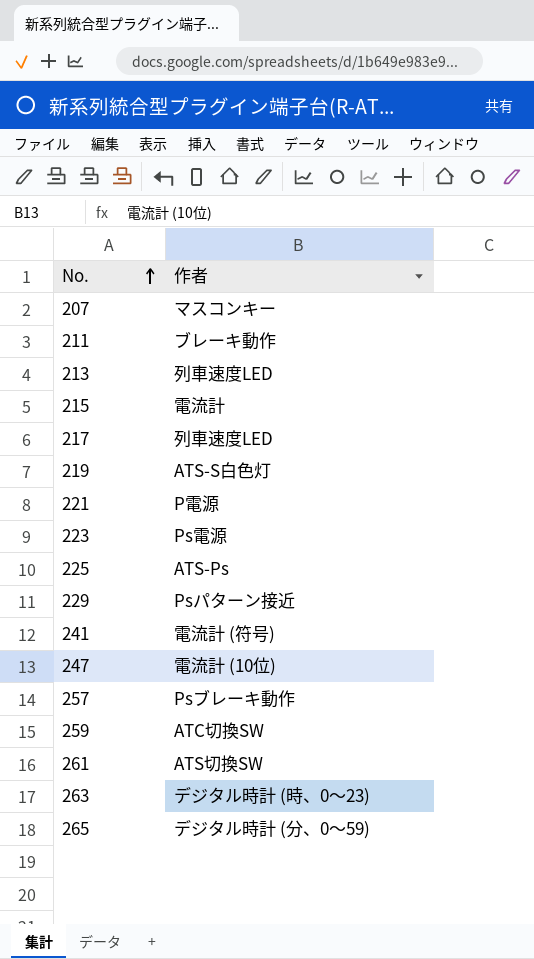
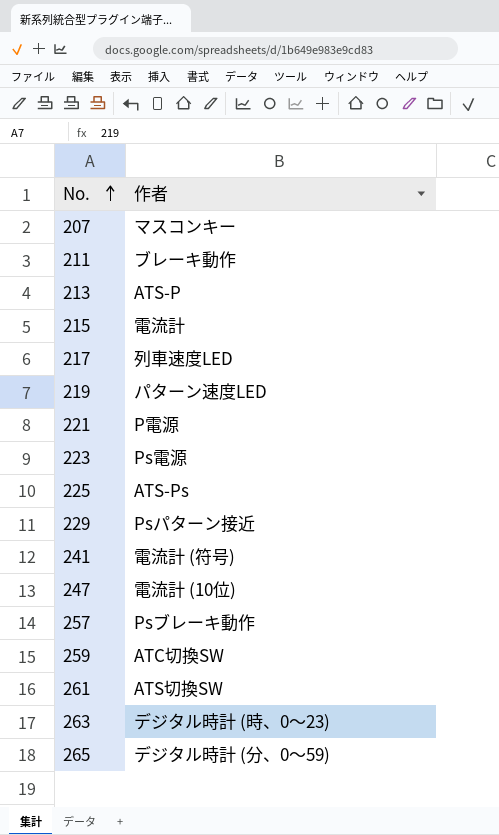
213 | 作者: 列車速度LED -> ATS-P
219 | 作者: ATS-S白色灯 -> パターン速度LED

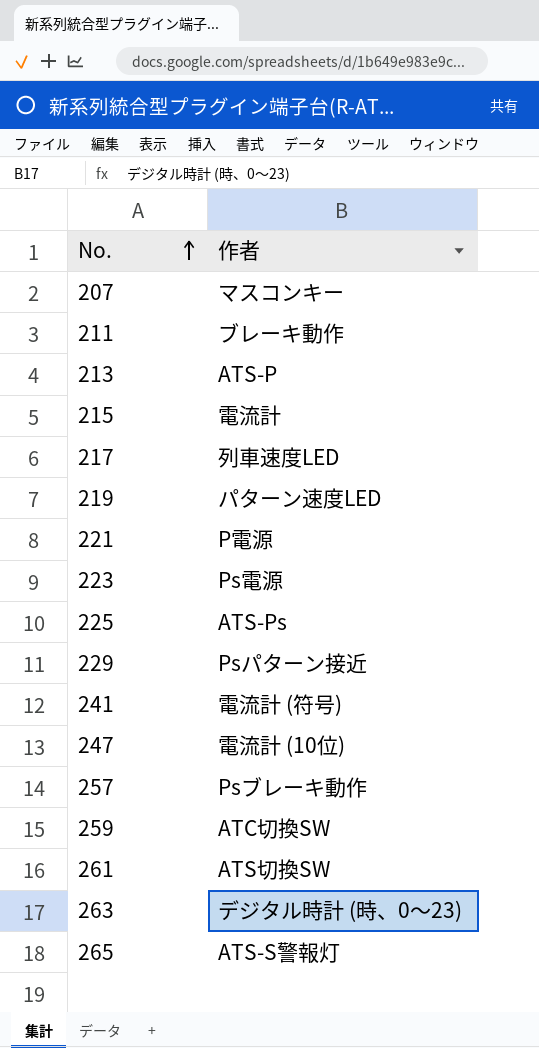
265 | 作者: デジタル時計 (分、0～59) -> ATS-S警報灯

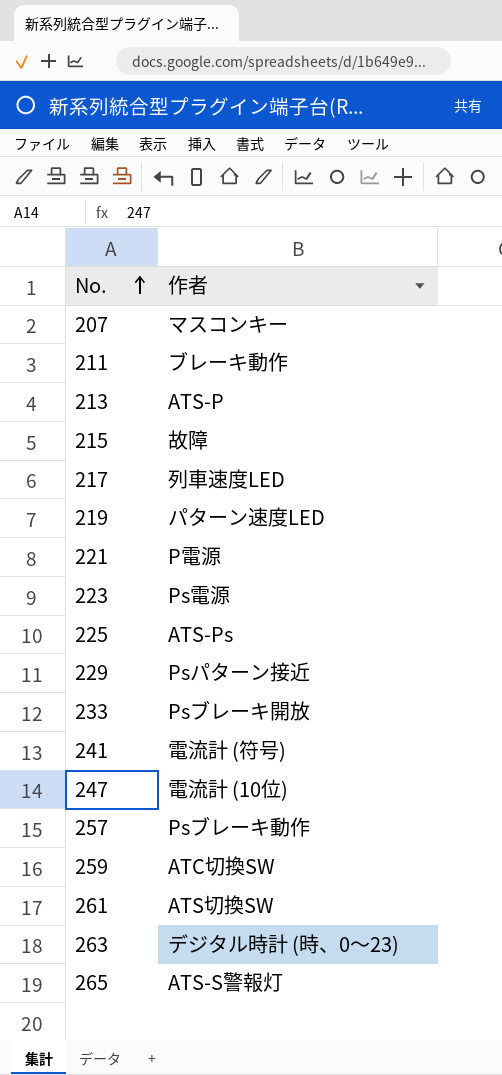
215 | 作者: 電流計 -> 故障
row 233: none -> Psブレーキ開放

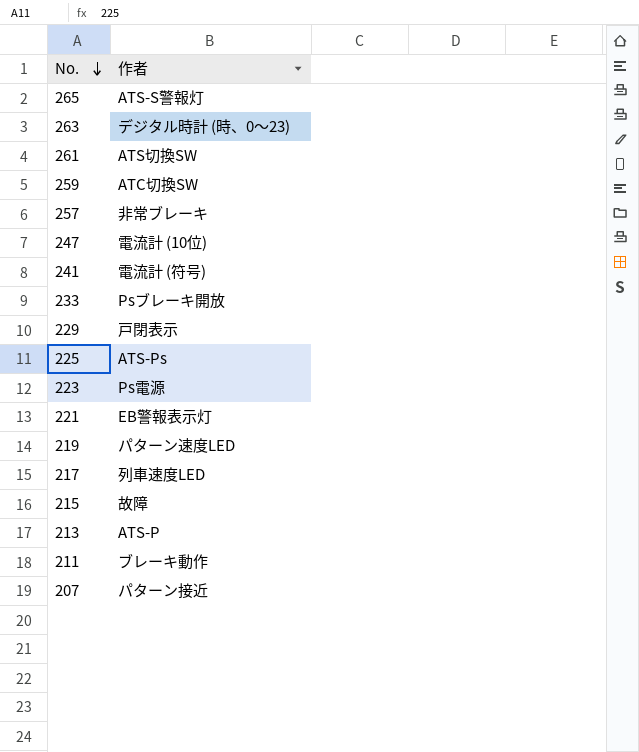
row order: No. ascending -> No. descending
257 | 作者: Psブレーキ動作 -> 非常ブレーキ
229 | 作者: Psパターン接近 -> 戸閉表示
221 | 作者: P電源 -> EB警報表示灯
207 | 作者: マスコンキー -> パターン接近

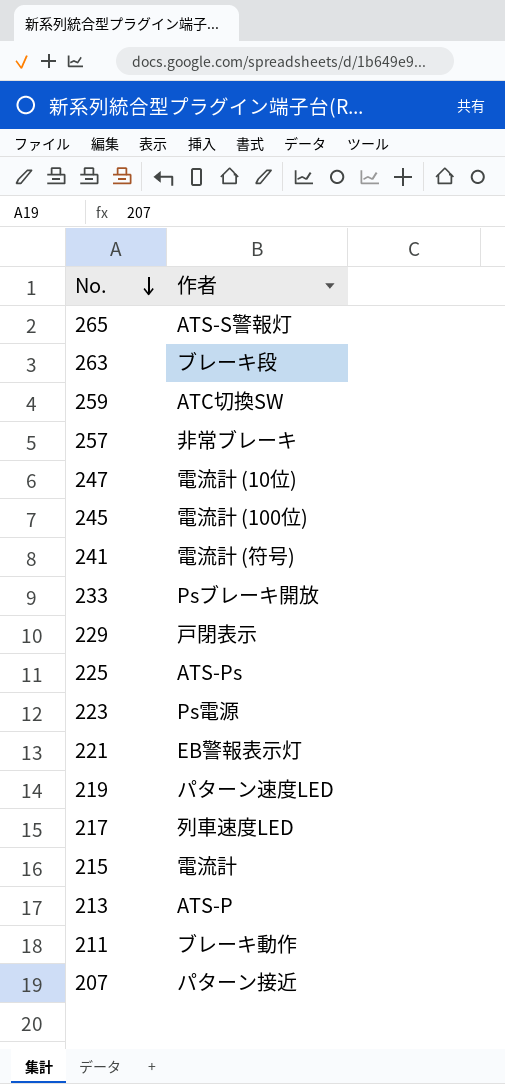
row 261: ATS切換SW -> none
263 | 作者: デジタル時計 (時、0～23) -> ブレーキ段
row 245: none -> 電流計 (100位)
215 | 作者: 故障 -> 電流計

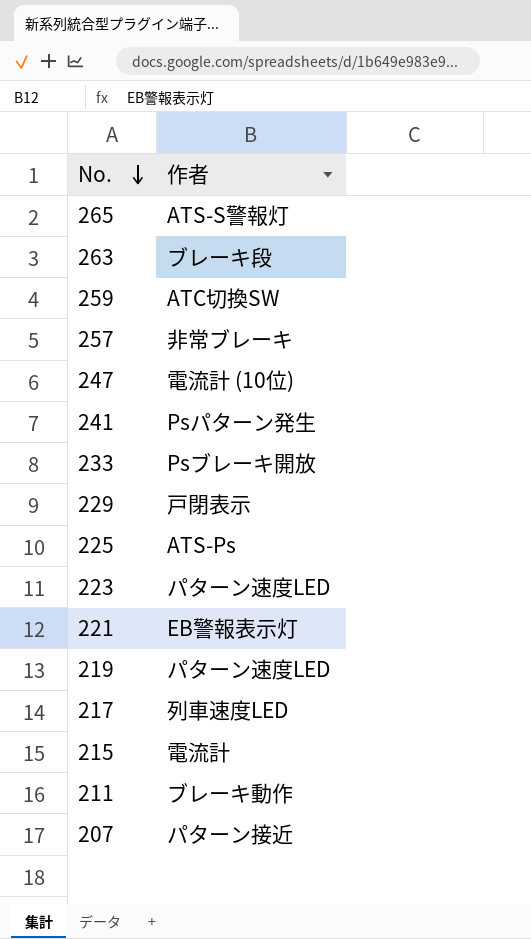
row 245: 電流計 (100位) -> none
row 213: ATS-P -> none
241 | 作者: 電流計 (符号) -> Psパターン発生
223 | 作者: Ps電源 -> パターン速度LED

